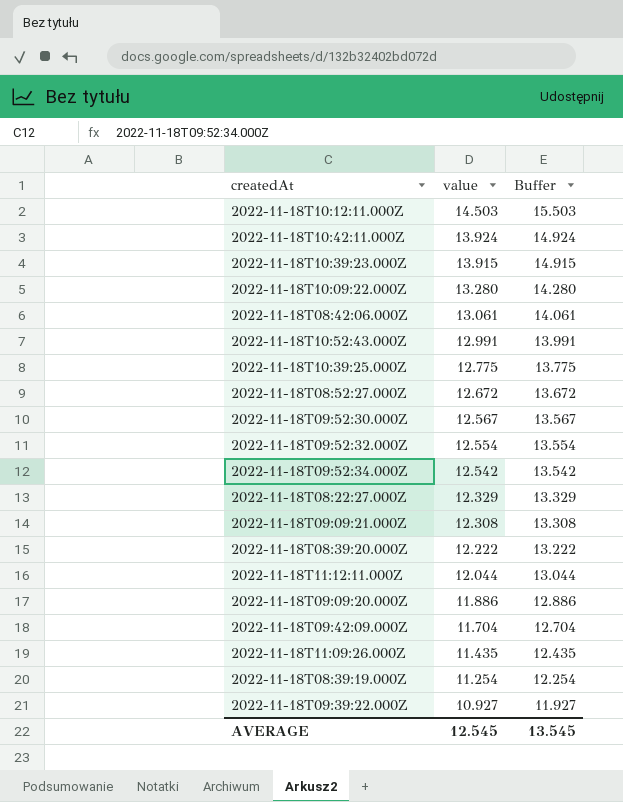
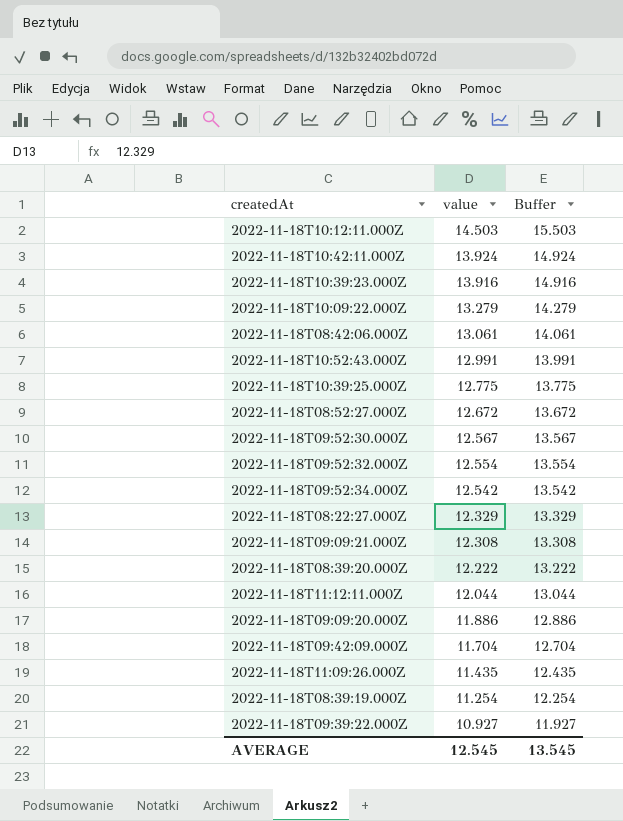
2022-11-18T10:39:23.000Z | value: 13.915 -> 13.916
2022-11-18T10:39:23.000Z | Buffer: 14.915 -> 14.916
2022-11-18T10:09:22.000Z | value: 13.280 -> 13.279
2022-11-18T10:09:22.000Z | Buffer: 14.280 -> 14.279

